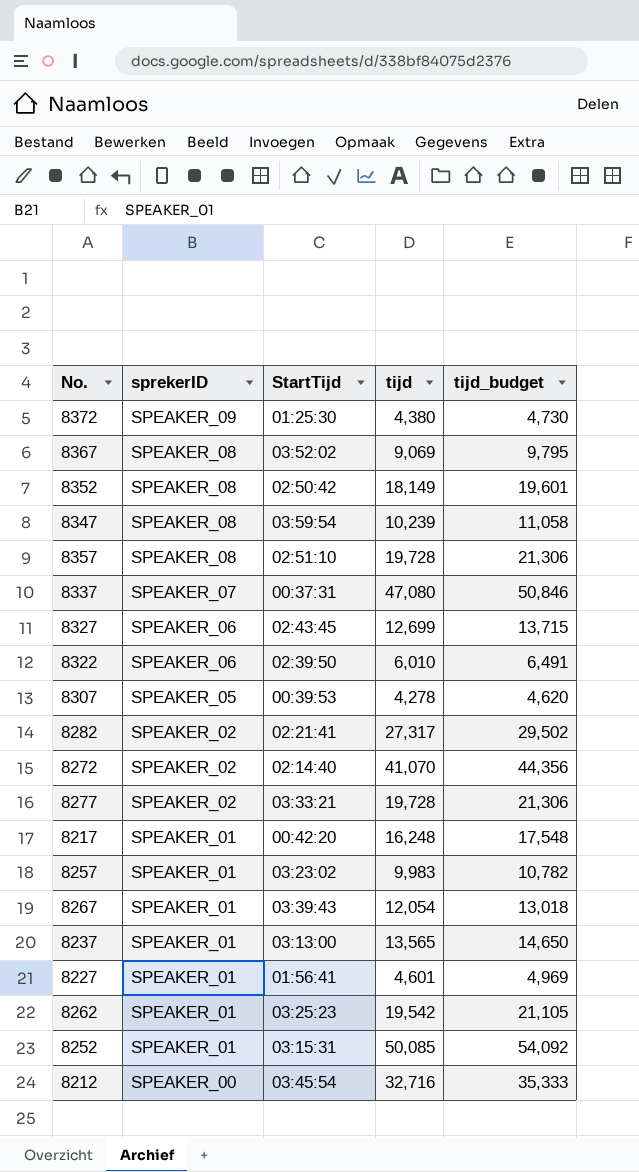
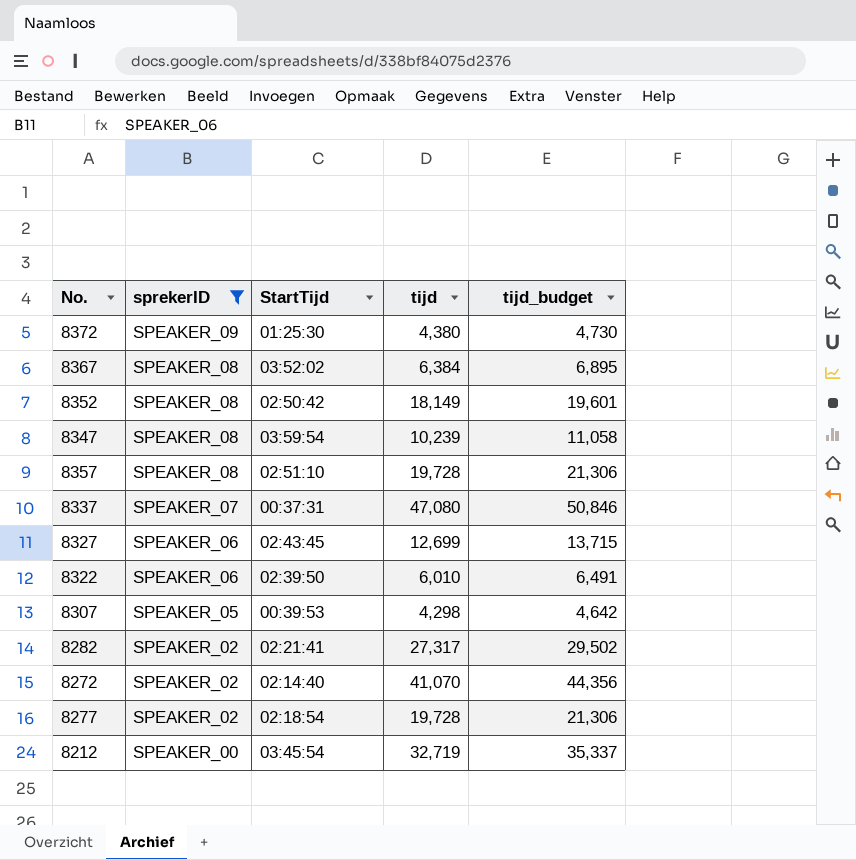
filter: none -> sprekerID != SPEAKER_01
8367 | tijd: 9,069 -> 6,384
8367 | tijd_budget: 9,795 -> 6,895
8307 | tijd: 4,278 -> 4,298
8307 | tijd_budget: 4,620 -> 4,642
8277 | StartTijd: 03:33:21 -> 02:18:54
8212 | tijd: 32,716 -> 32,719
8212 | tijd_budget: 35,333 -> 35,337

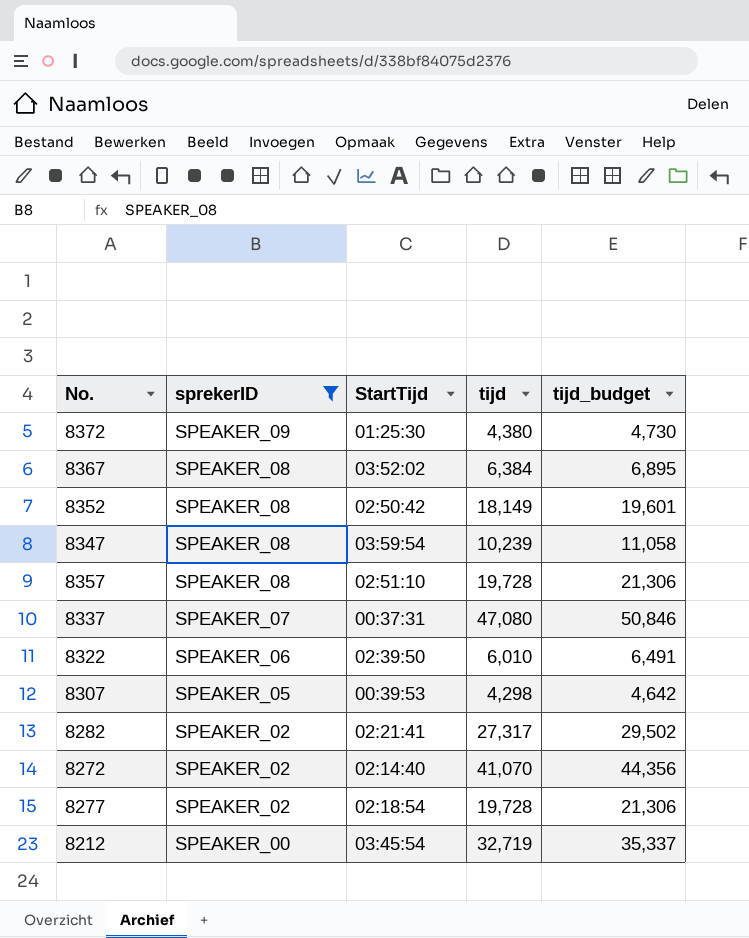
row 8327: SPEAKER_06 | 02:43:45 | 12,699 | 13,715 -> none

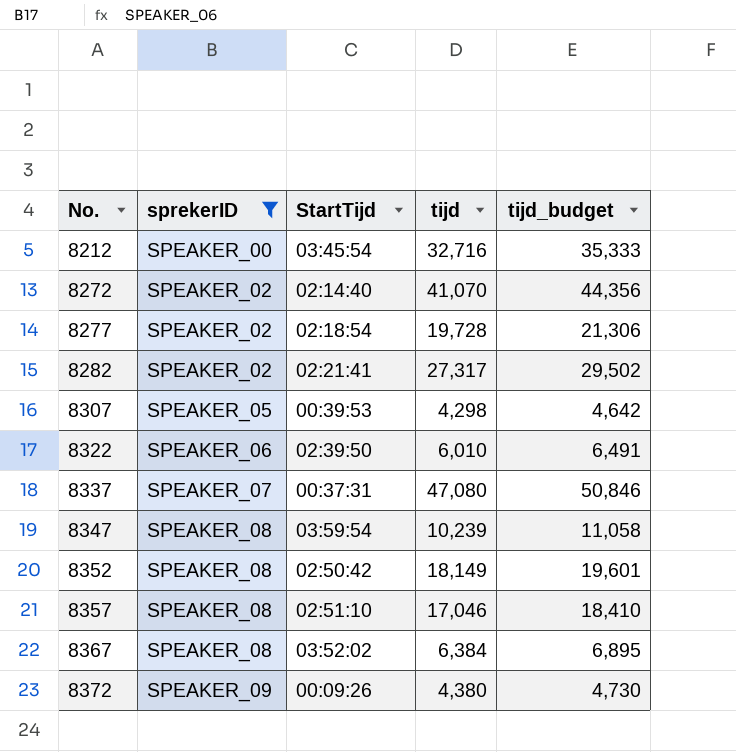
row order: sprekerID descending -> No. ascending
8212 | tijd: 32,719 -> 32,716
8212 | tijd_budget: 35,337 -> 35,333
8357 | tijd: 19,728 -> 17,046
8357 | tijd_budget: 21,306 -> 18,410
8372 | StartTijd: 01:25:30 -> 00:09:26

